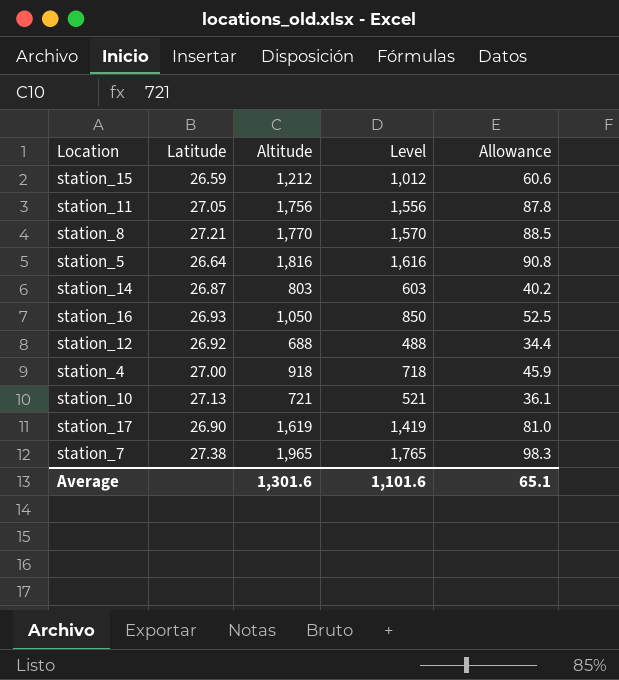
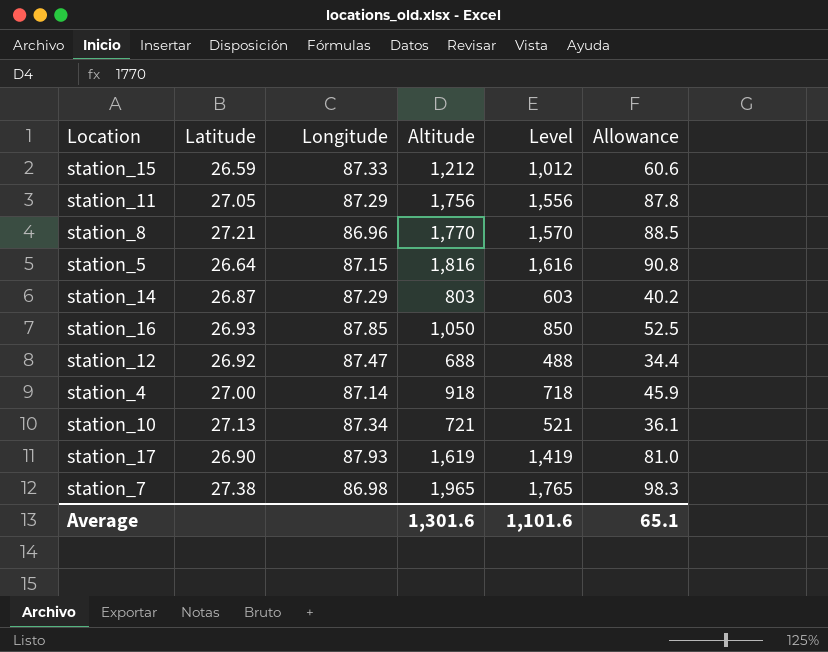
column Longitude | position: none -> 3

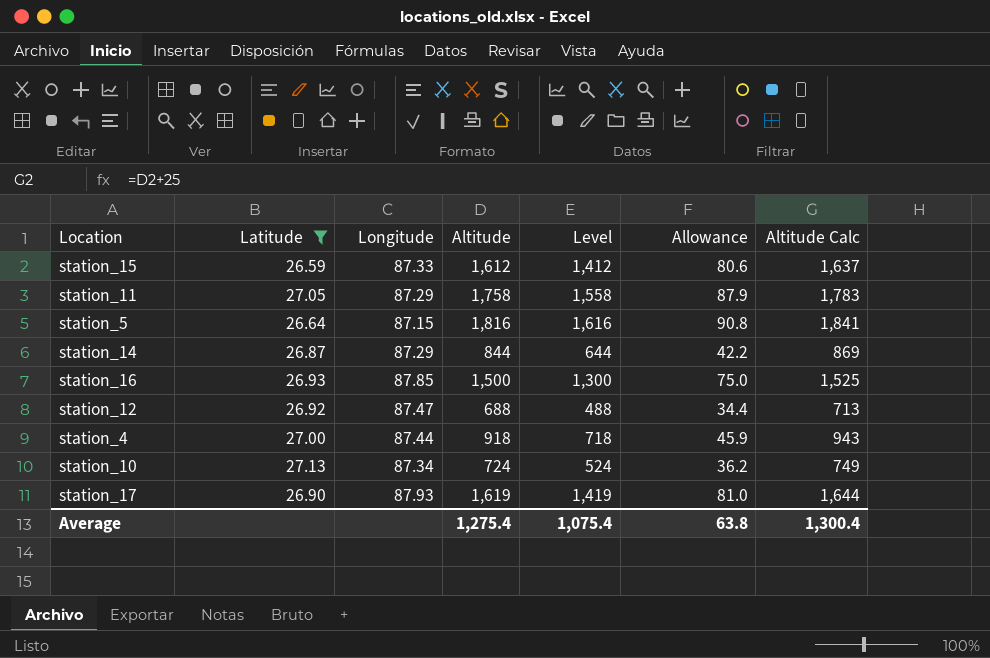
filter: none -> Latitude <= 27.13
column Altitude Calc | formula: none -> [Altitude] + 25
station_15 | Altitude: 1,212 -> 1,612
station_15 | Level: 1,012 -> 1,412
station_15 | Allowance: 60.6 -> 80.6
station_11 | Altitude: 1,756 -> 1,758
station_11 | Level: 1,556 -> 1,558
station_11 | Allowance: 87.8 -> 87.9
station_14 | Altitude: 803 -> 844
station_14 | Level: 603 -> 644
station_14 | Allowance: 40.2 -> 42.2
station_16 | Altitude: 1,050 -> 1,500
station_16 | Level: 850 -> 1,300
station_16 | Allowance: 52.5 -> 75.0
station_4 | Longitude: 87.14 -> 87.44
station_10 | Altitude: 721 -> 724
station_10 | Level: 521 -> 524
station_10 | Allowance: 36.1 -> 36.2
Average | Altitude: 1,301.6 -> 1,275.4
Average | Level: 1,101.6 -> 1,075.4
Average | Allowance: 65.1 -> 63.8

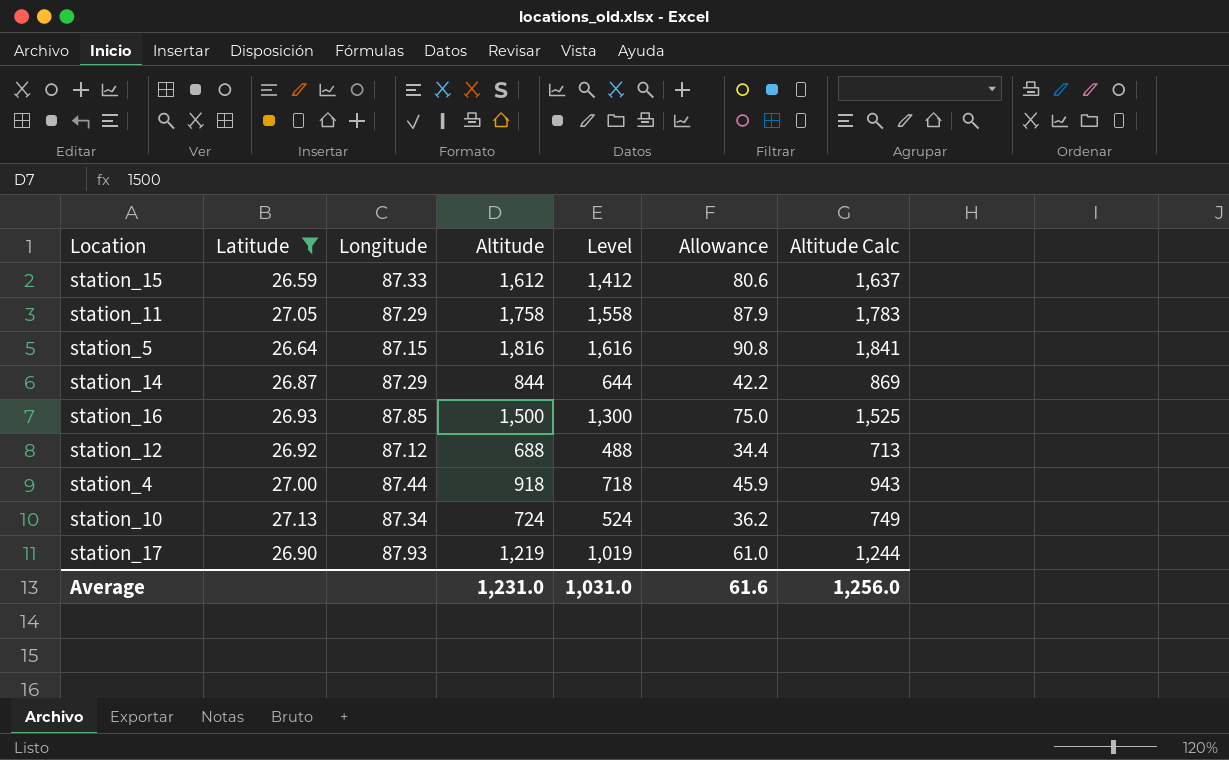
station_12 | Longitude: 87.47 -> 87.12
station_17 | Altitude: 1,619 -> 1,219
station_17 | Level: 1,419 -> 1,019
station_17 | Allowance: 81.0 -> 61.0
station_17 | Altitude Calc: 1,644 -> 1,244
Average | Altitude: 1,275.4 -> 1,231.0
Average | Level: 1,075.4 -> 1,031.0
Average | Allowance: 63.8 -> 61.6
Average | Altitude Calc: 1,300.4 -> 1,256.0

